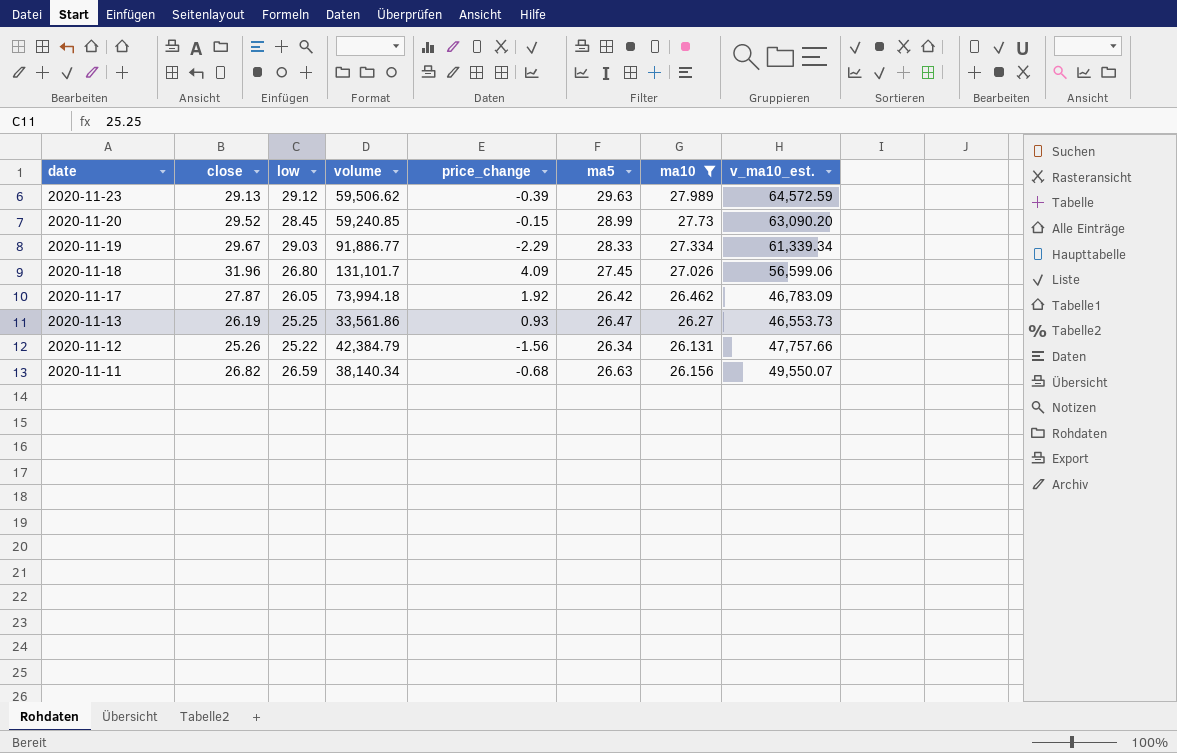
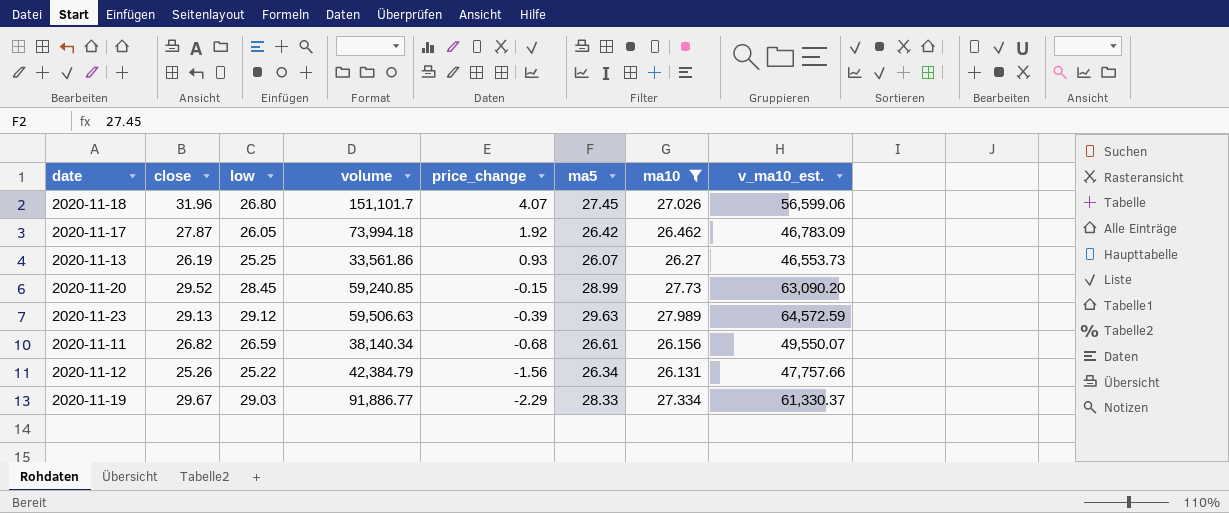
row order: date descending -> price_change descending
2020-11-18 | volume: 131,101.7 -> 151,101.7
2020-11-18 | price_change: 4.09 -> 4.07
2020-11-13 | ma5: 26.47 -> 26.07
2020-11-23 | volume: 59,506.62 -> 59,506.63
2020-11-11 | ma5: 26.63 -> 26.61
2020-11-19 | v_ma10_est.: 61,339.34 -> 61,330.37

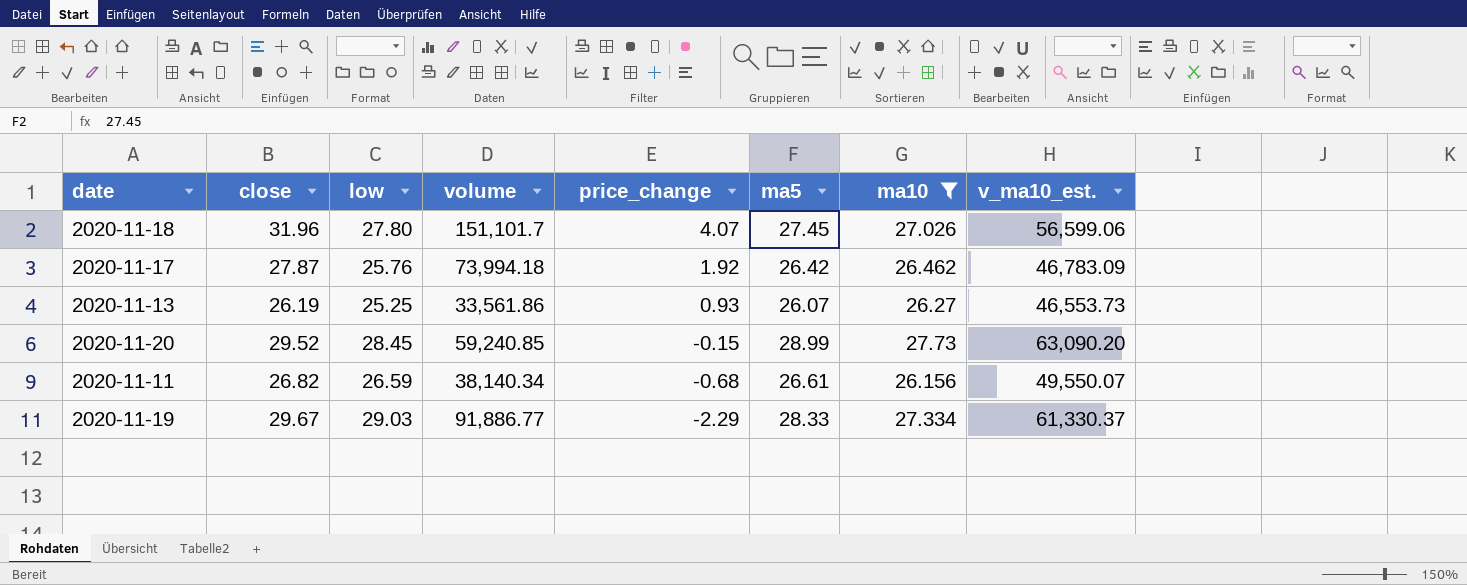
row 2020-11-23: 29.13 | 29.12 | 59,506.63 | -0.39 | 29.63 | 27.989 | 64,572.59 -> none
row 2020-11-12: 25.26 | 25.22 | 42,384.79 | -1.56 | 26.34 | 26.131 | 47,757.66 -> none
2020-11-18 | low: 26.80 -> 27.80
2020-11-17 | low: 26.05 -> 25.76

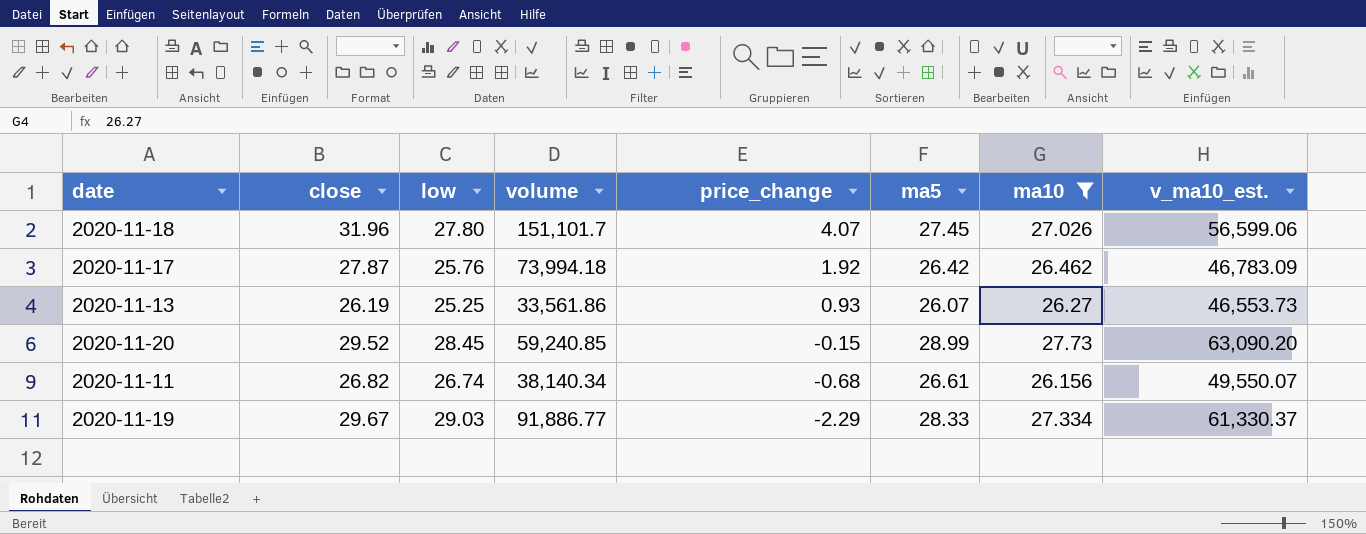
2020-11-11 | low: 26.59 -> 26.74

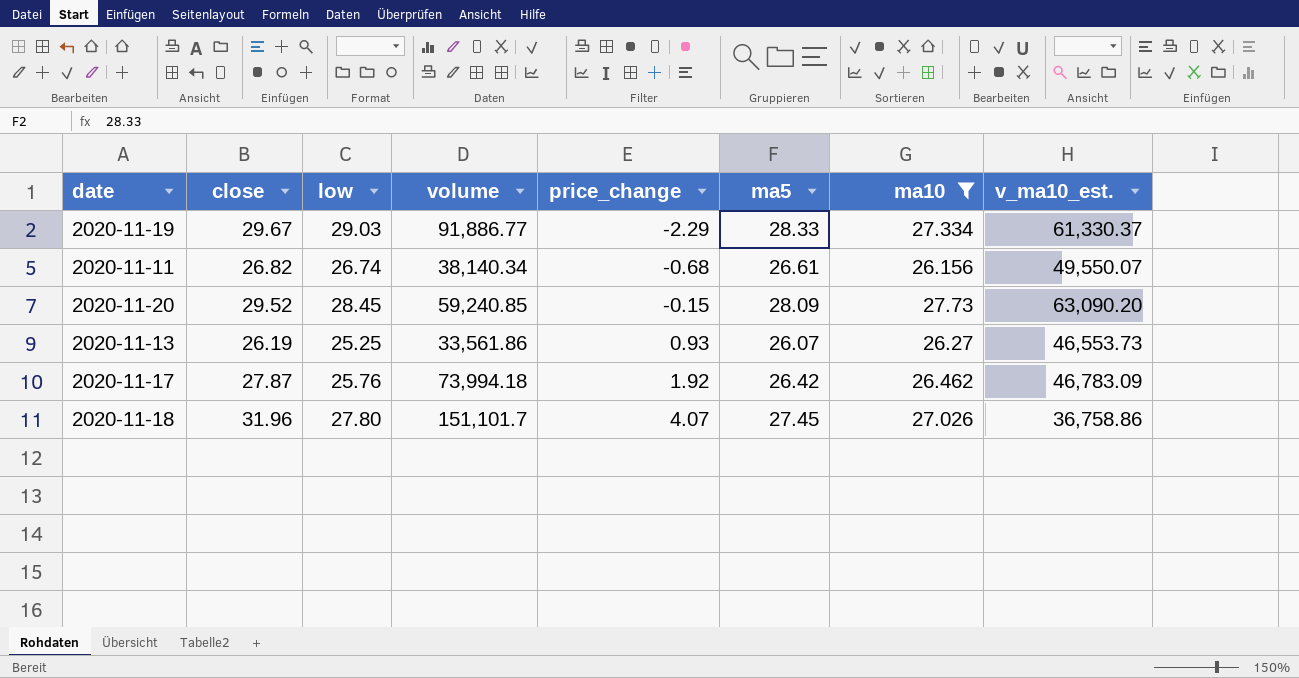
row order: price_change descending -> price_change ascending
2020-11-20 | ma5: 28.99 -> 28.09
2020-11-18 | v_ma10_est.: 56,599.06 -> 36,758.86

